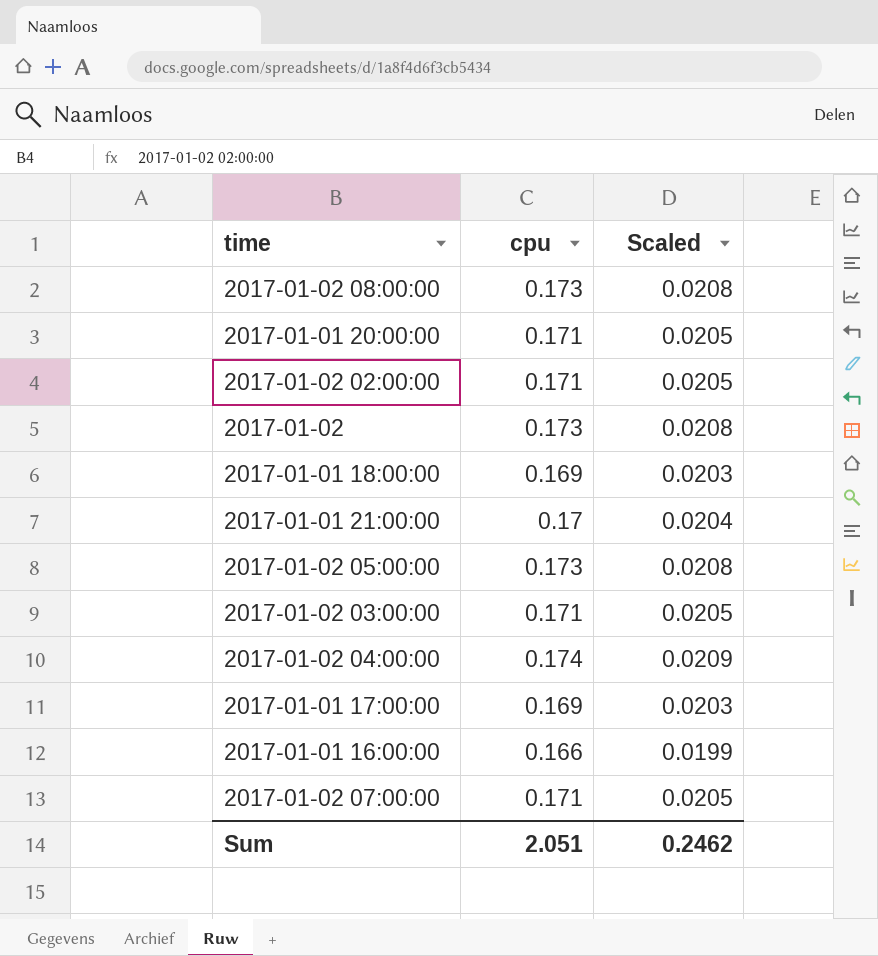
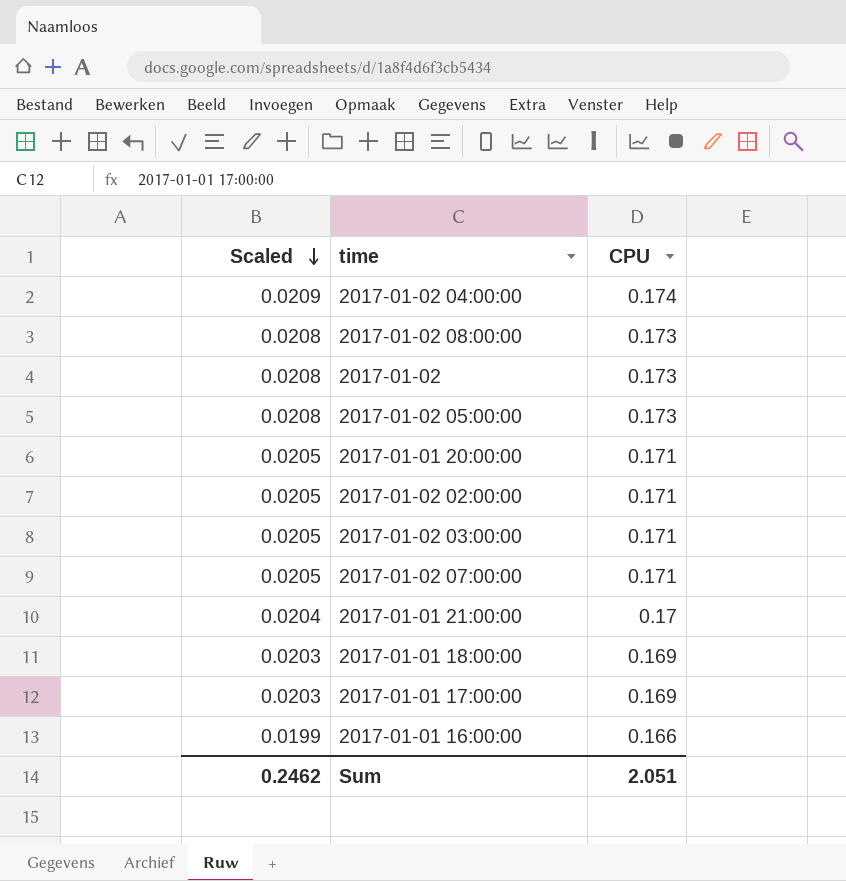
row order: none -> Scaled descending
column Scaled | position: 3 -> 1
column name: cpu -> CPU

